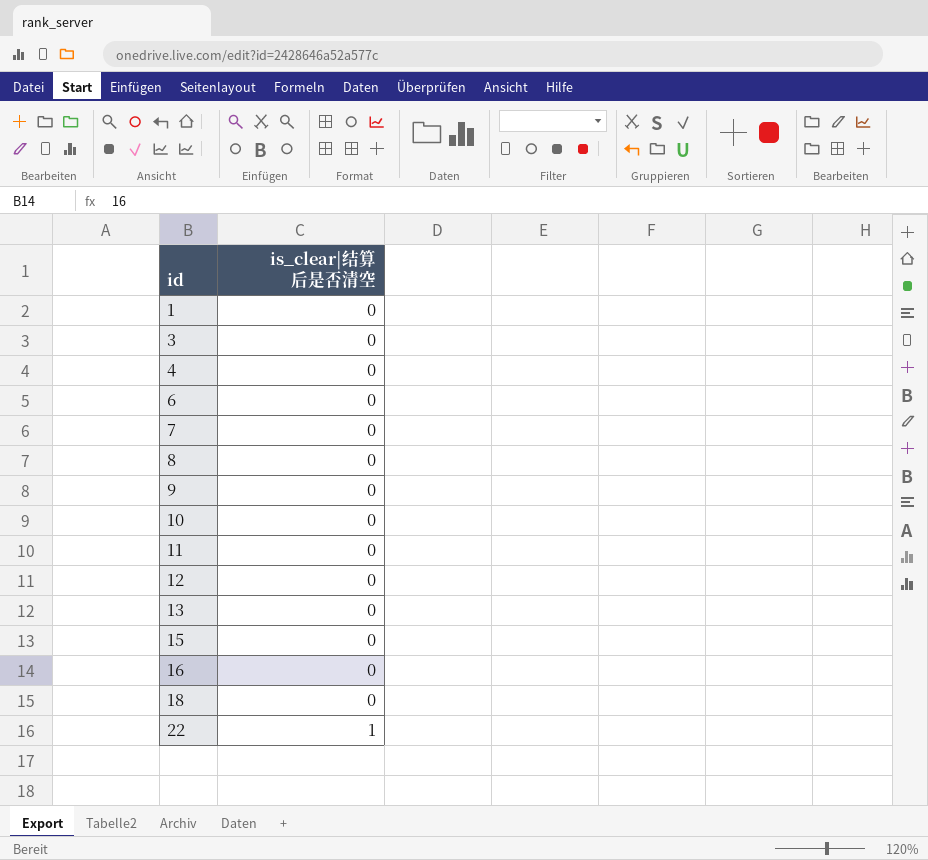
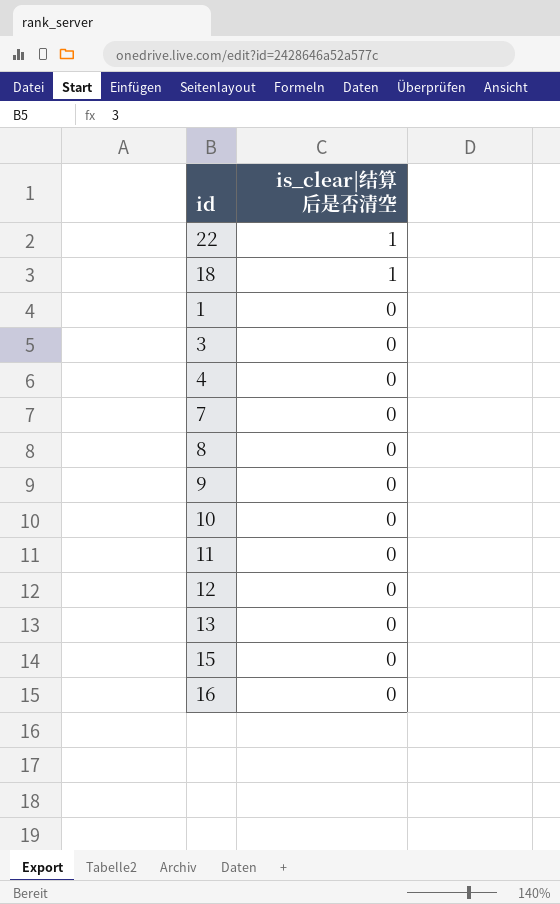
row order: id ascending -> is_clear|结算后是否清空 descending
row 6: 0 -> none
18 | is_clear|结算后是否清空: 0 -> 1

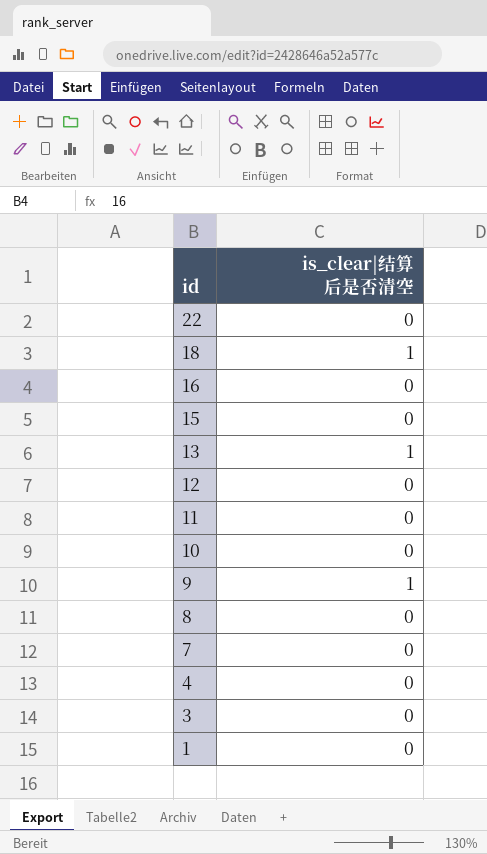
row order: is_clear|结算后是否清空 descending -> id descending
22 | is_clear|结算后是否清空: 1 -> 0
13 | is_clear|结算后是否清空: 0 -> 1
9 | is_clear|结算后是否清空: 0 -> 1

